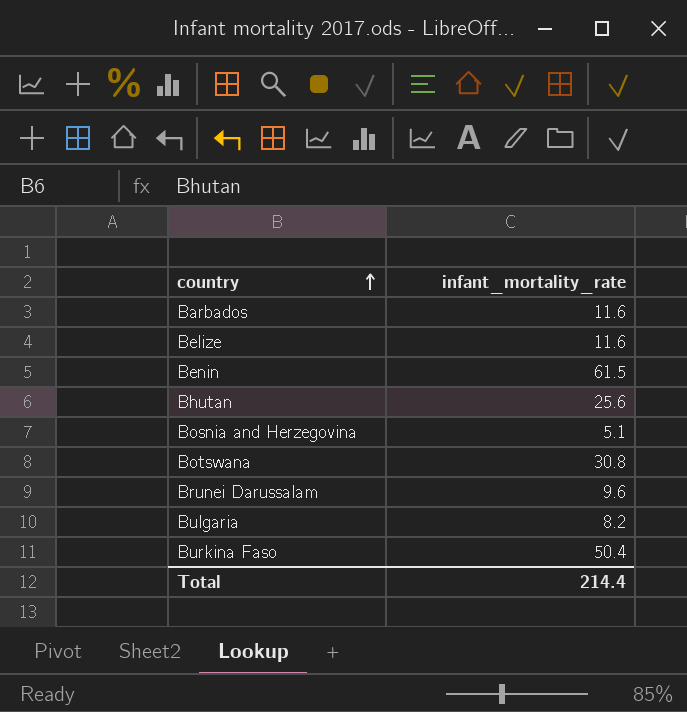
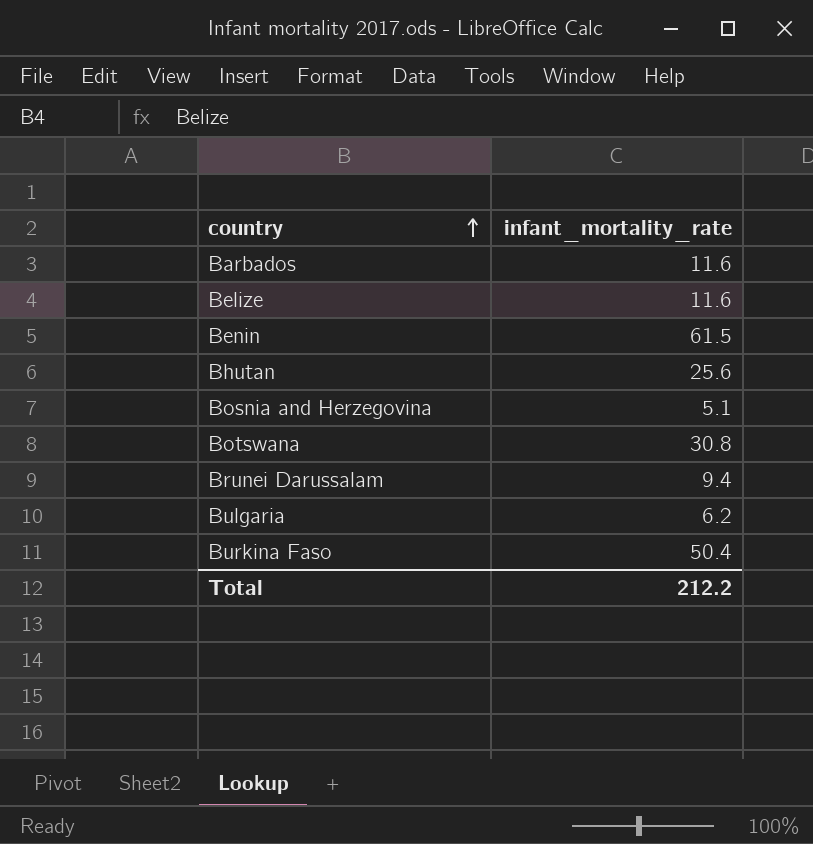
Brunei Darussalam | infant_mortality_rate: 9.6 -> 9.4
Bulgaria | infant_mortality_rate: 8.2 -> 6.2
Total | infant_mortality_rate: 214.4 -> 212.2

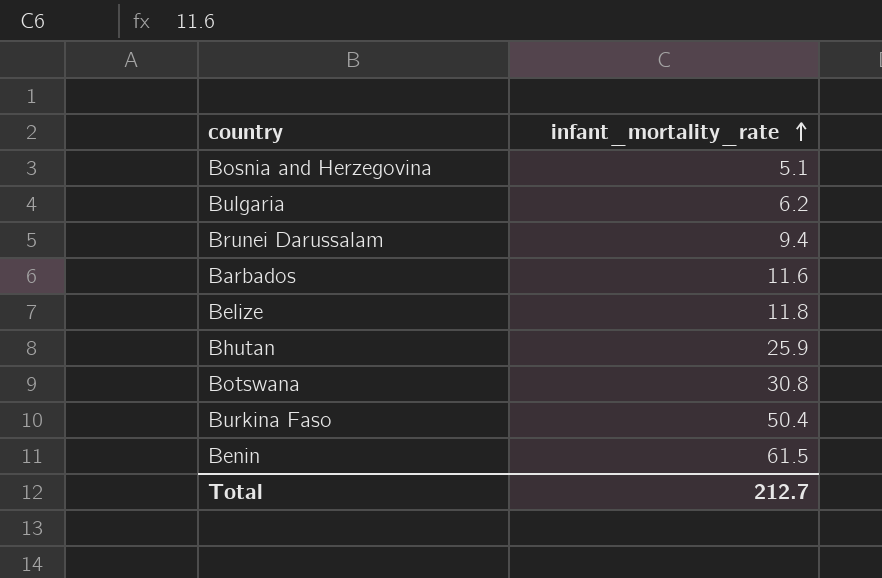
row order: country ascending -> infant_mortality_rate ascending
Belize | infant_mortality_rate: 11.6 -> 11.8
Bhutan | infant_mortality_rate: 25.6 -> 25.9
Total | infant_mortality_rate: 212.2 -> 212.7

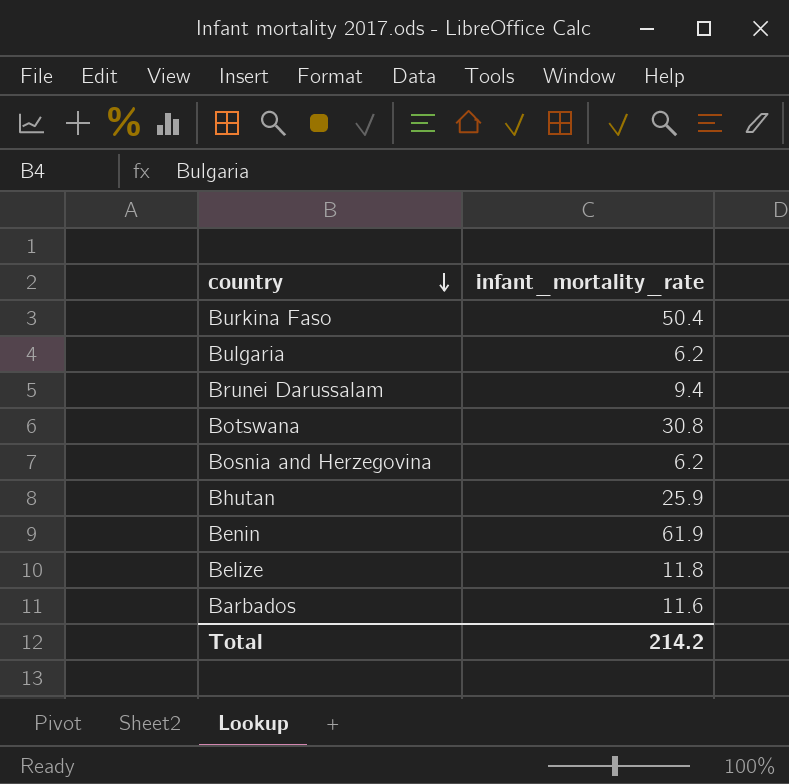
row order: infant_mortality_rate ascending -> country descending
Bosnia and Herzegovina | infant_mortality_rate: 5.1 -> 6.2
Benin | infant_mortality_rate: 61.5 -> 61.9
Total | infant_mortality_rate: 212.7 -> 214.2

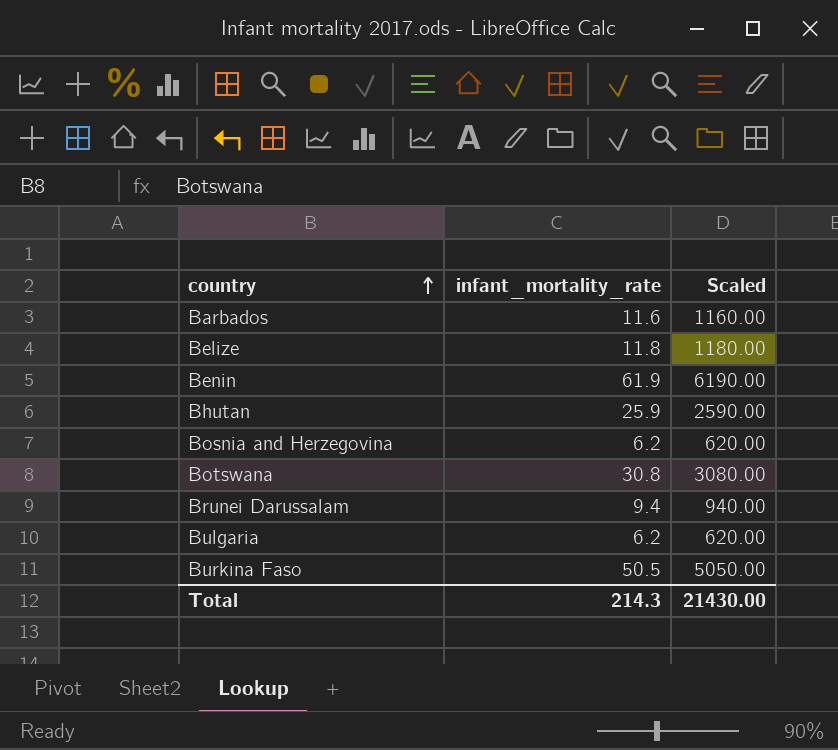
row order: country descending -> country ascending
column Scaled | formula: none -> [infant_mortality_rate] * 100
Burkina Faso | infant_mortality_rate: 50.4 -> 50.5
Total | infant_mortality_rate: 214.2 -> 214.3

